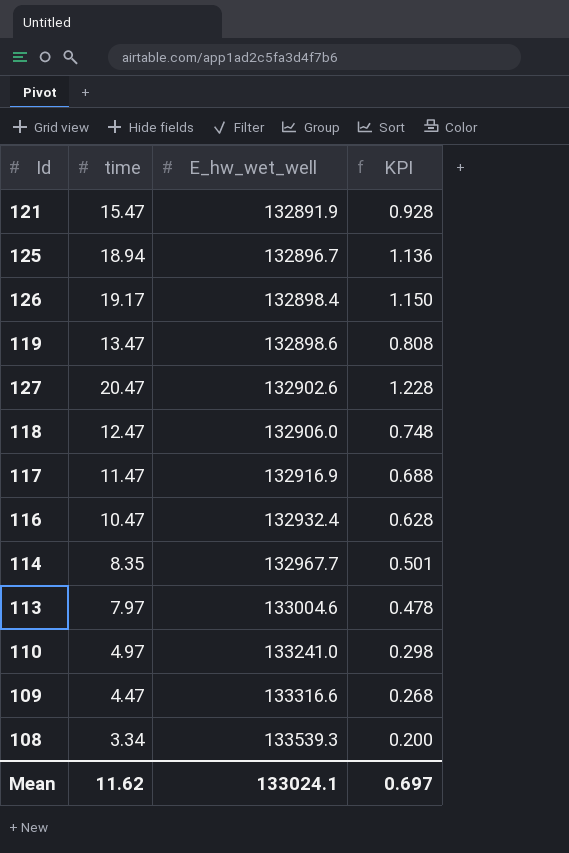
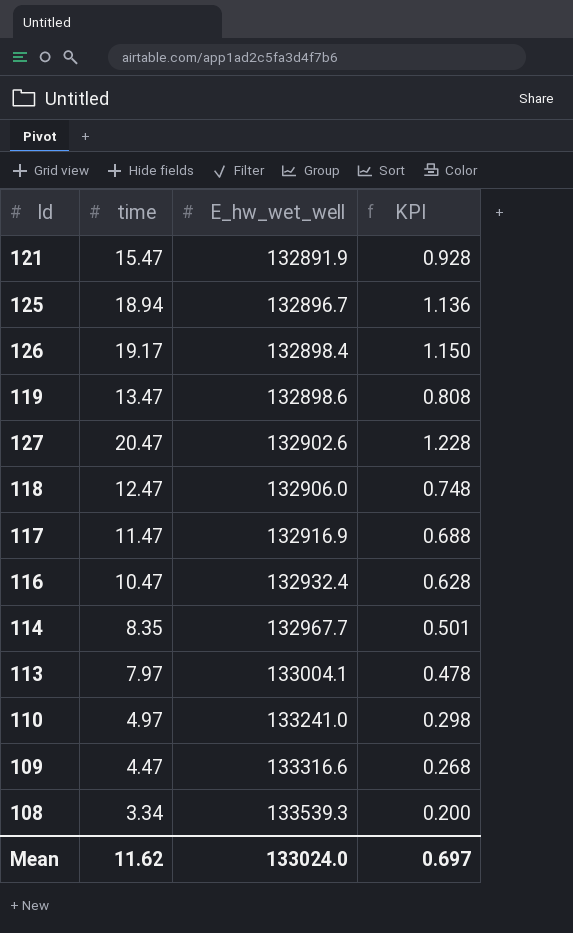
113 | E_hw_wet_well: 133004.6 -> 133004.1
Mean | E_hw_wet_well: 133024.1 -> 133024.0

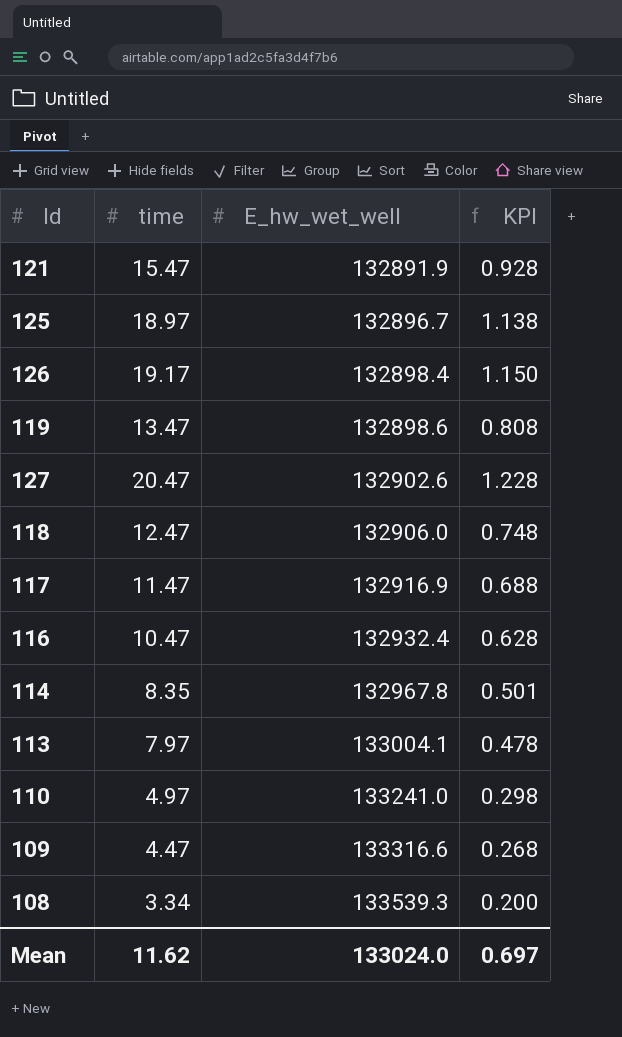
125 | time: 18.94 -> 18.97
125 | KPI: 1.136 -> 1.138
114 | E_hw_wet_well: 132967.7 -> 132967.8

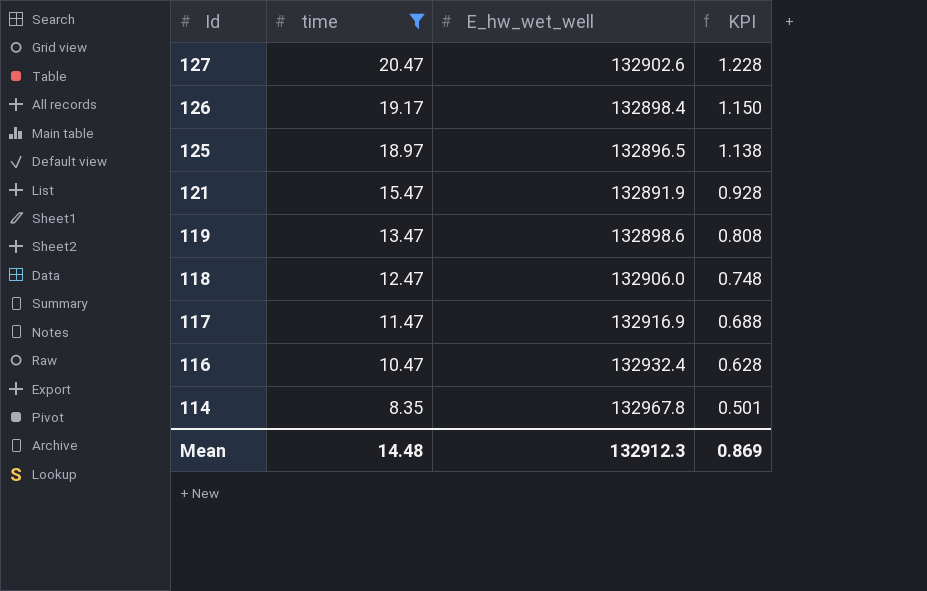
filter: none -> time >= 8.35
row order: E_hw_wet_well ascending -> Id descending
125 | E_hw_wet_well: 132896.7 -> 132896.5
Mean | time: 11.62 -> 14.48
Mean | E_hw_wet_well: 133024.0 -> 132912.3
Mean | KPI: 0.697 -> 0.869

